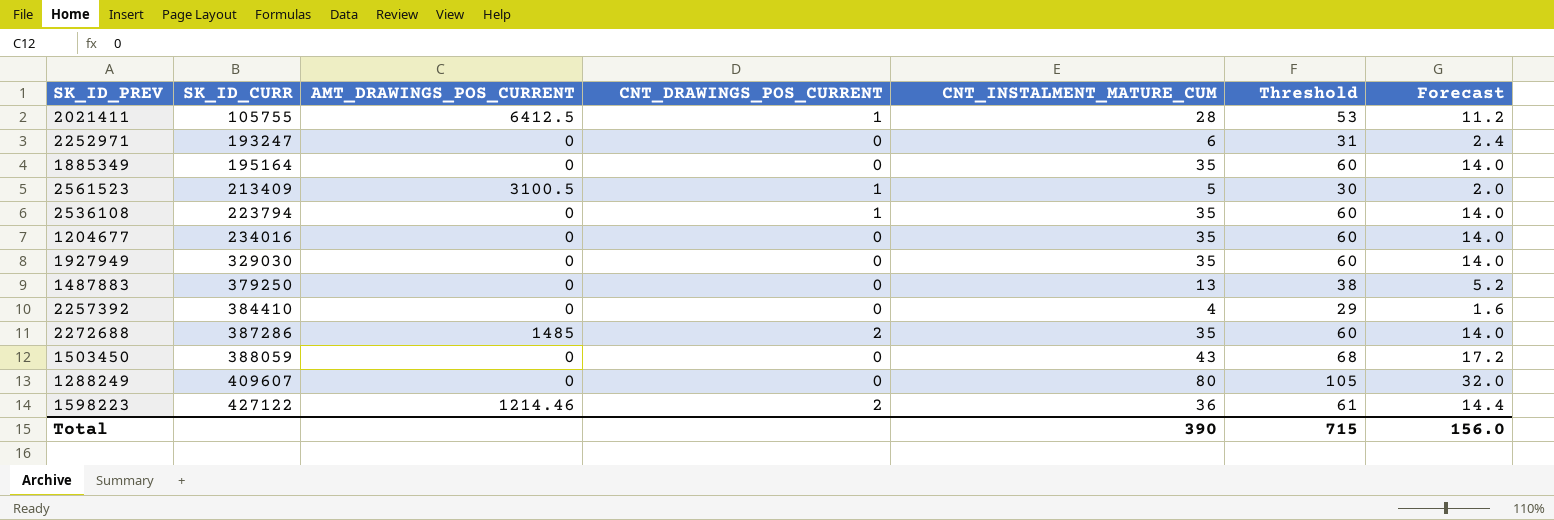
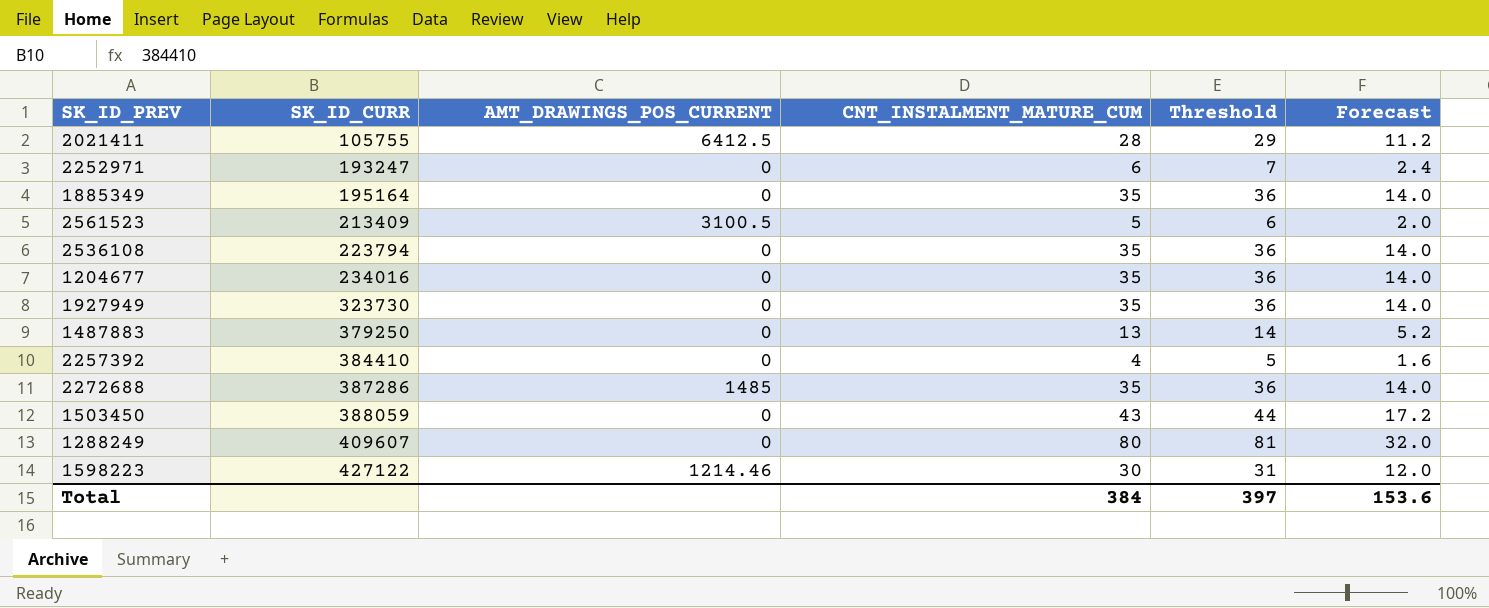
column CNT_DRAWINGS_POS_CURRENT | position: 4 -> none
column Threshold | formula: [CNT_INSTALMENT_MATURE_CUM] + 25 -> [CNT_INSTALMENT_MATURE_CUM] + 1
1927949 | SK_ID_CURR: 329030 -> 323730
1598223 | CNT_INSTALMENT_MATURE_CUM: 36 -> 30
1598223 | Forecast: 14.4 -> 12.0
Total | CNT_INSTALMENT_MATURE_CUM: 390 -> 384
Total | Threshold: 715 -> 397
Total | Forecast: 156.0 -> 153.6

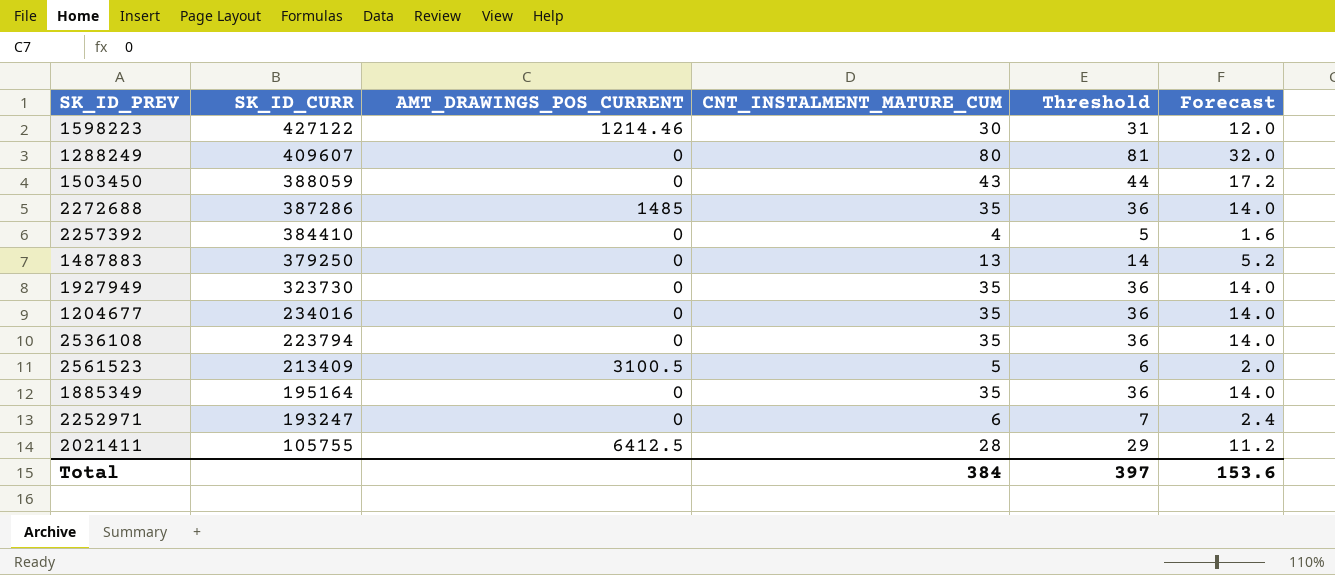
row order: SK_ID_CURR ascending -> SK_ID_CURR descending

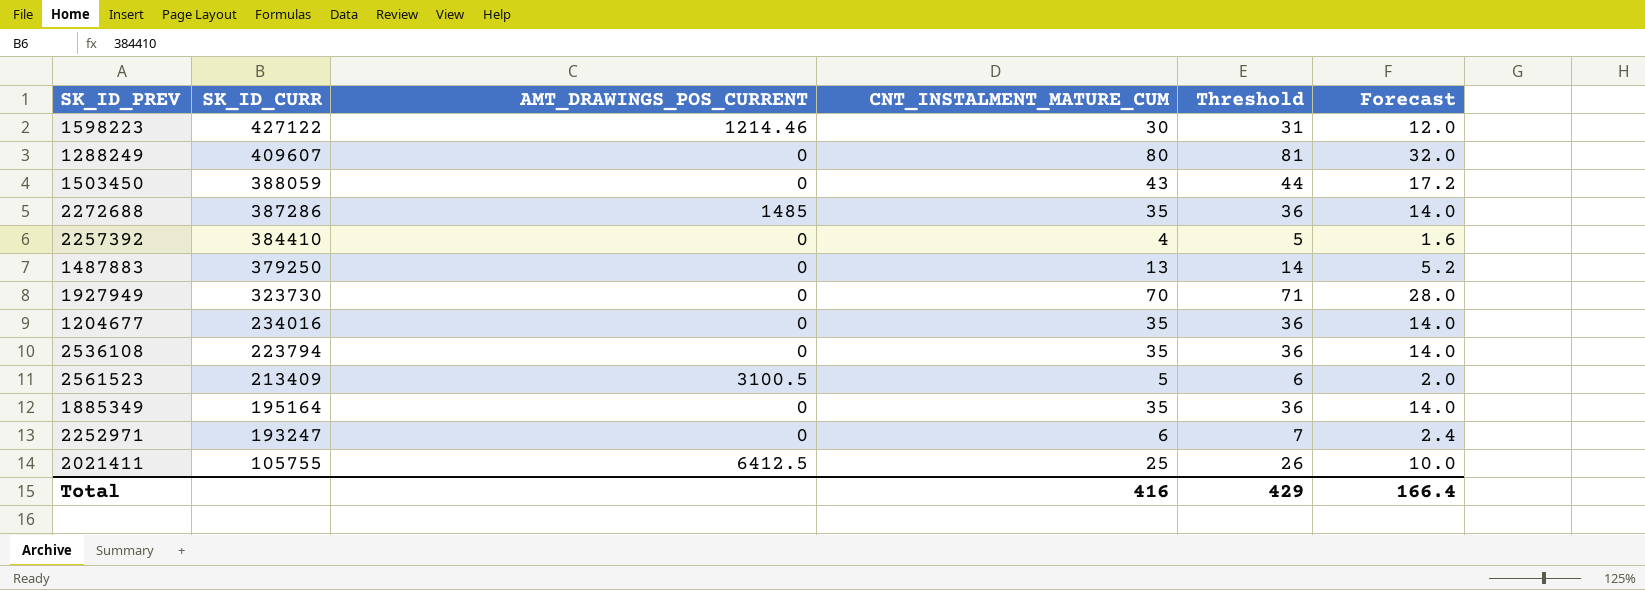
1927949 | CNT_INSTALMENT_MATURE_CUM: 35 -> 70
1927949 | Threshold: 36 -> 71
1927949 | Forecast: 14.0 -> 28.0
2021411 | CNT_INSTALMENT_MATURE_CUM: 28 -> 25
2021411 | Threshold: 29 -> 26
2021411 | Forecast: 11.2 -> 10.0
Total | CNT_INSTALMENT_MATURE_CUM: 384 -> 416
Total | Threshold: 397 -> 429
Total | Forecast: 153.6 -> 166.4

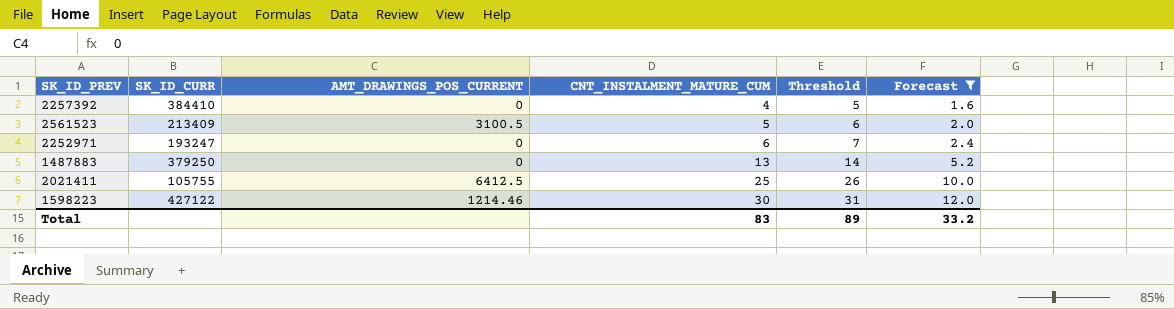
filter: none -> Forecast <= 12.0
row order: SK_ID_CURR descending -> CNT_INSTALMENT_MATURE_CUM ascending
Total | CNT_INSTALMENT_MATURE_CUM: 416 -> 83
Total | Threshold: 429 -> 89
Total | Forecast: 166.4 -> 33.2

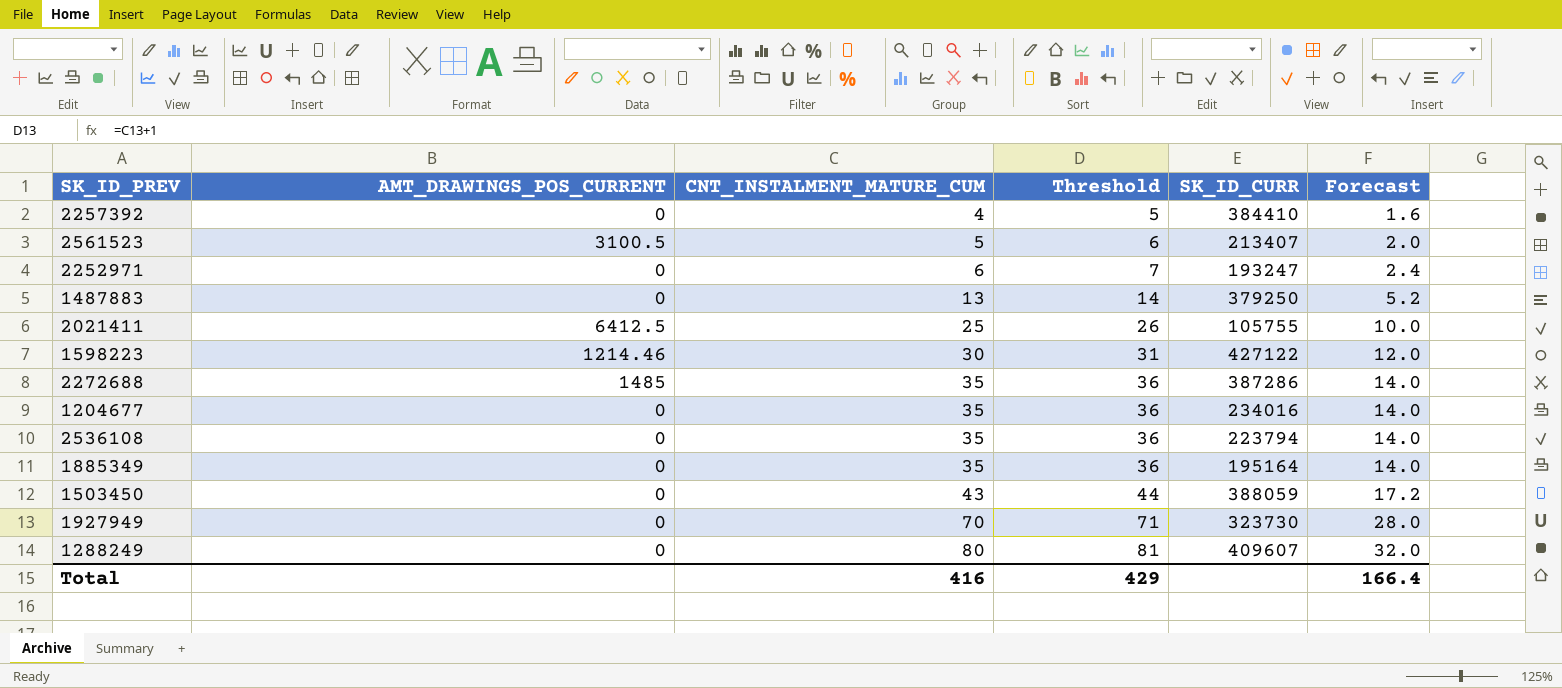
filter: Forecast <= 12.0 -> none
column SK_ID_CURR | position: 2 -> 5
2561523 | SK_ID_CURR: 213409 -> 213407
Total | CNT_INSTALMENT_MATURE_CUM: 83 -> 416
Total | Threshold: 89 -> 429
Total | Forecast: 33.2 -> 166.4

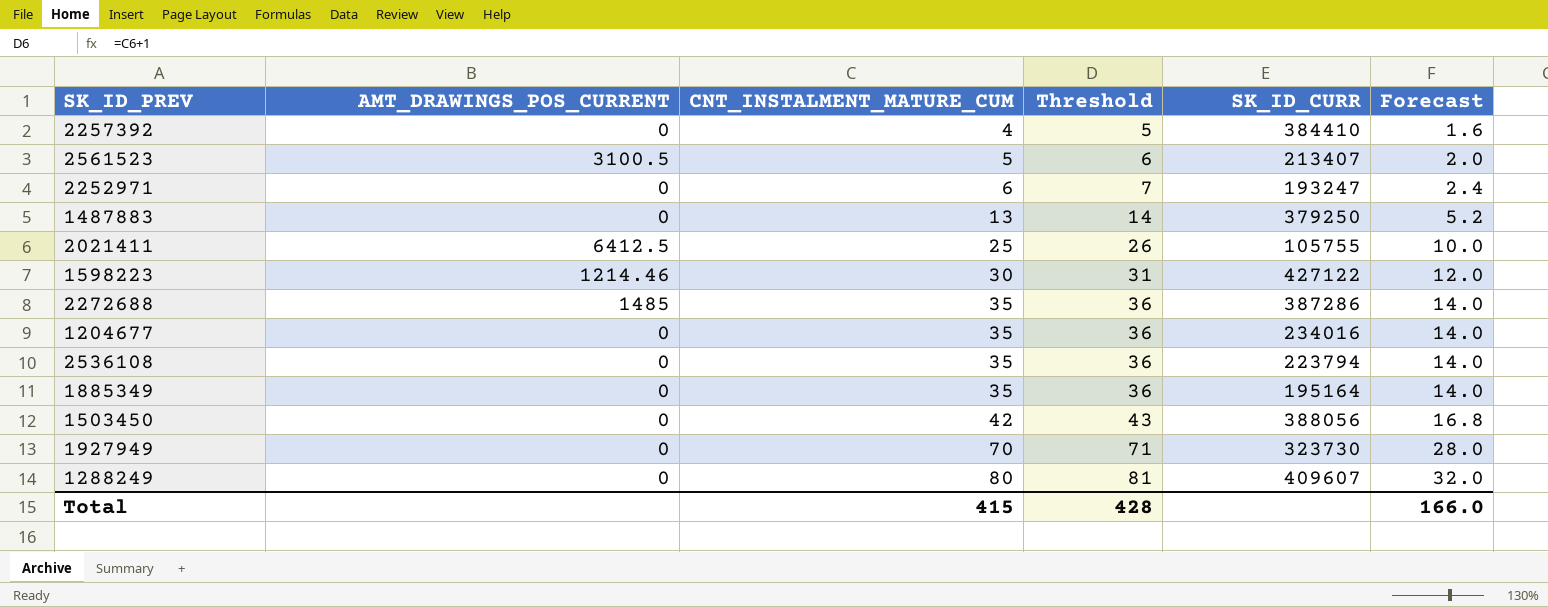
1503450 | CNT_INSTALMENT_MATURE_CUM: 43 -> 42
1503450 | Threshold: 44 -> 43
1503450 | SK_ID_CURR: 388059 -> 388056
1503450 | Forecast: 17.2 -> 16.8
Total | CNT_INSTALMENT_MATURE_CUM: 416 -> 415
Total | Threshold: 429 -> 428
Total | Forecast: 166.4 -> 166.0

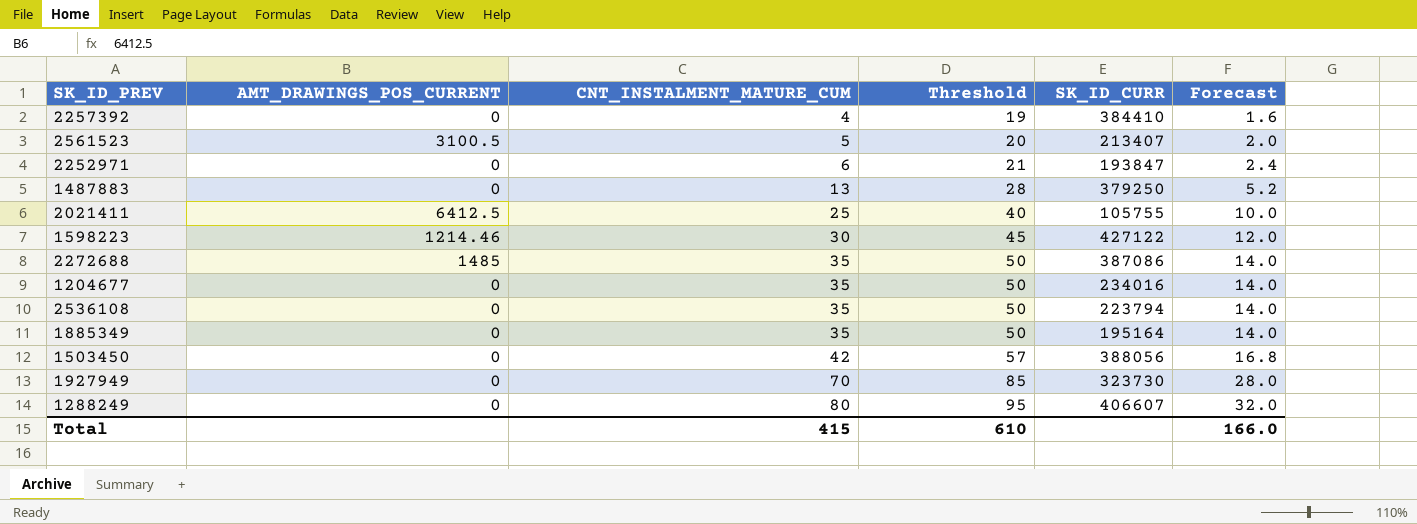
column Threshold | formula: [CNT_INSTALMENT_MATURE_CUM] + 1 -> [CNT_INSTALMENT_MATURE_CUM] + 15
2252971 | SK_ID_CURR: 193247 -> 193847
2272688 | SK_ID_CURR: 387286 -> 387086
1288249 | SK_ID_CURR: 409607 -> 406607
Total | Threshold: 428 -> 610

